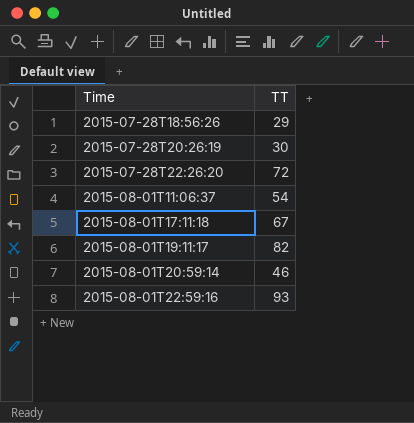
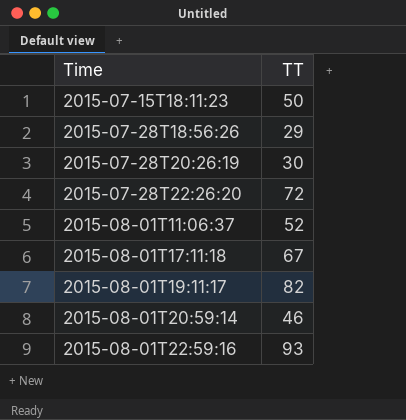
row 2015-07-15T18:11:23: none -> 50
2015-08-01T11:06:37 | TT: 54 -> 52

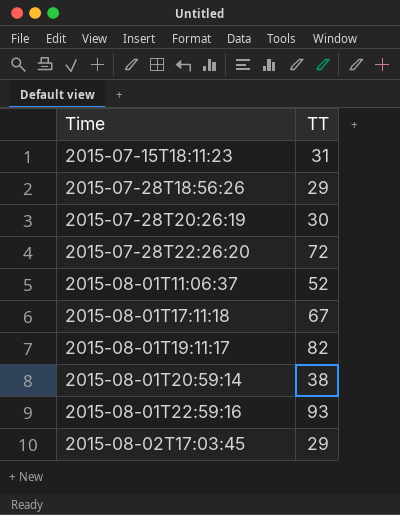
2015-07-15T18:11:23 | TT: 50 -> 31
2015-08-01T20:59:14 | TT: 46 -> 38
row 2015-08-02T17:03:45: none -> 29

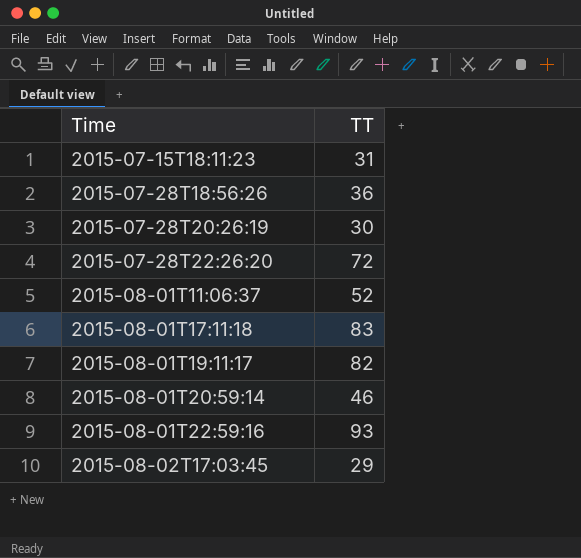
2015-07-28T18:56:26 | TT: 29 -> 36
2015-08-01T17:11:18 | TT: 67 -> 83
2015-08-01T20:59:14 | TT: 38 -> 46

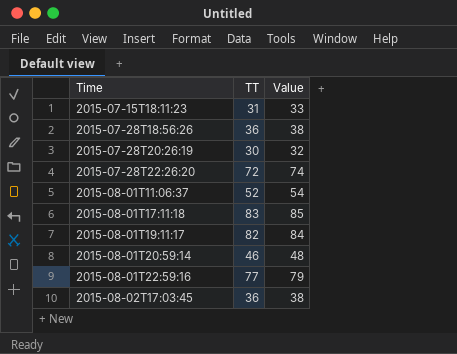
column Value | formula: none -> [TT] + 2
2015-08-01T22:59:16 | TT: 93 -> 77
2015-08-02T17:03:45 | TT: 29 -> 36

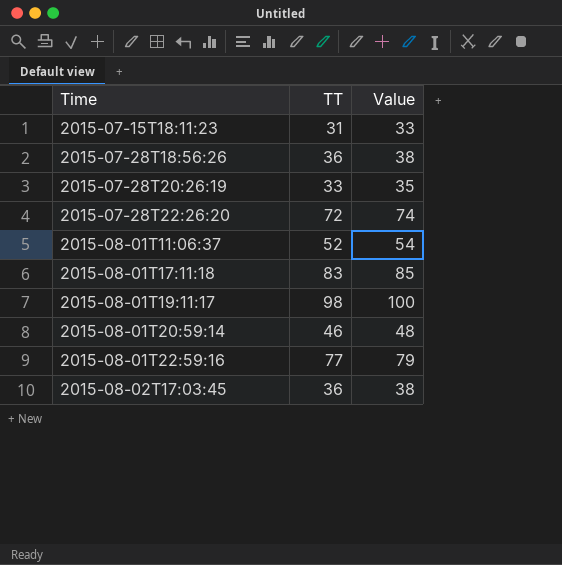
2015-07-28T20:26:19 | TT: 30 -> 33
2015-07-28T20:26:19 | Value: 32 -> 35
2015-08-01T19:11:17 | TT: 82 -> 98
2015-08-01T19:11:17 | Value: 84 -> 100

